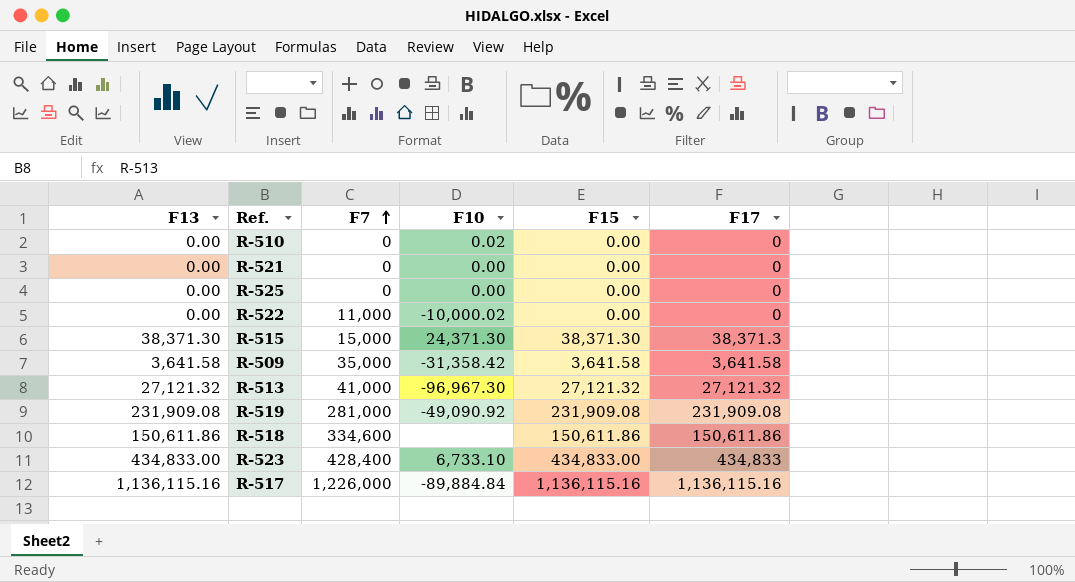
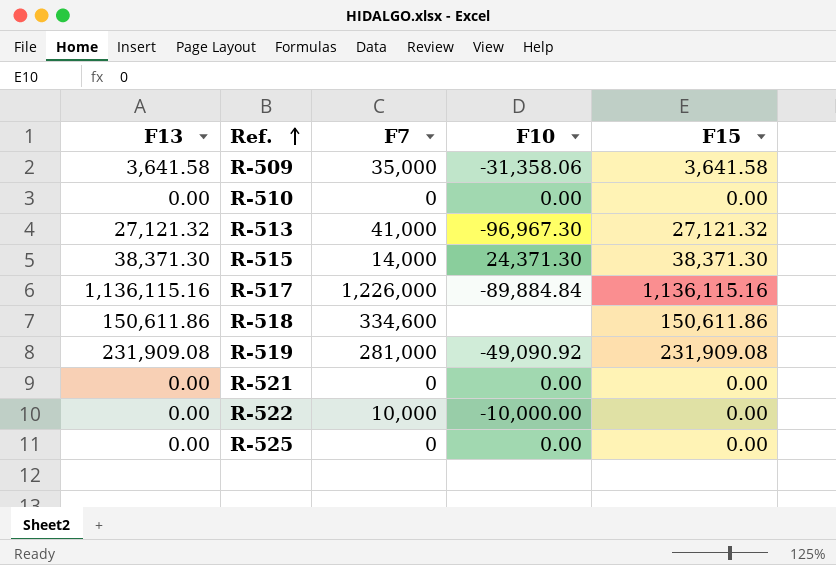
row order: F7 ascending -> Ref. ascending
column F17 | position: 6 -> none
row R-523: 434,833.00 | 428,400 | 6,733.10 | 434,833.00 | 434,833 -> none
R-509 | F10: -31,358.42 -> -31,358.06
R-510 | F10: 0.02 -> 0.00
R-515 | F7: 15,000 -> 14,000
R-522 | F7: 11,000 -> 10,000
R-522 | F10: -10,000.02 -> -10,000.00

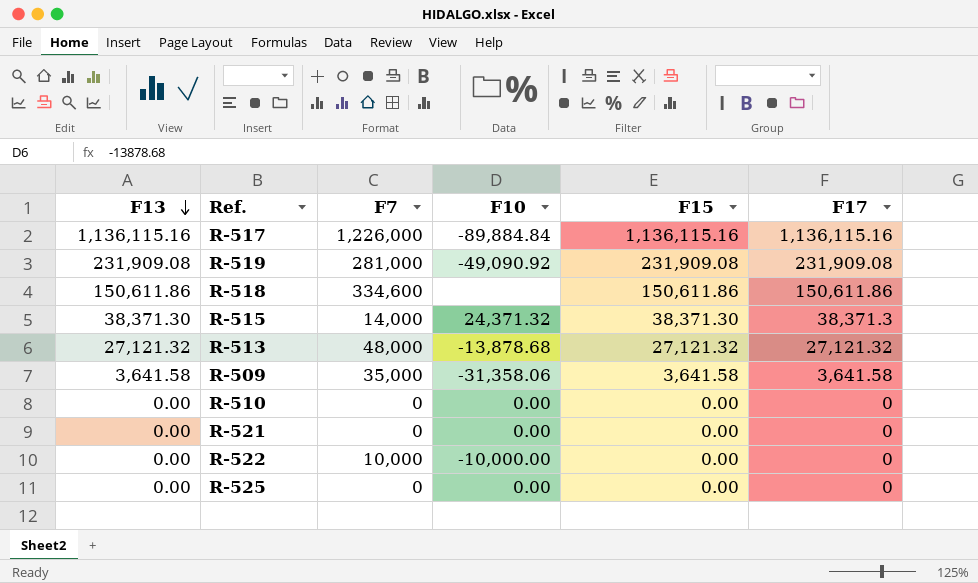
row order: Ref. ascending -> F13 descending
column F17 | position: none -> 6
R-515 | F10: 24,371.30 -> 24,371.32
R-513 | F7: 41,000 -> 48,000
R-513 | F10: -96,967.30 -> -13,878.68

